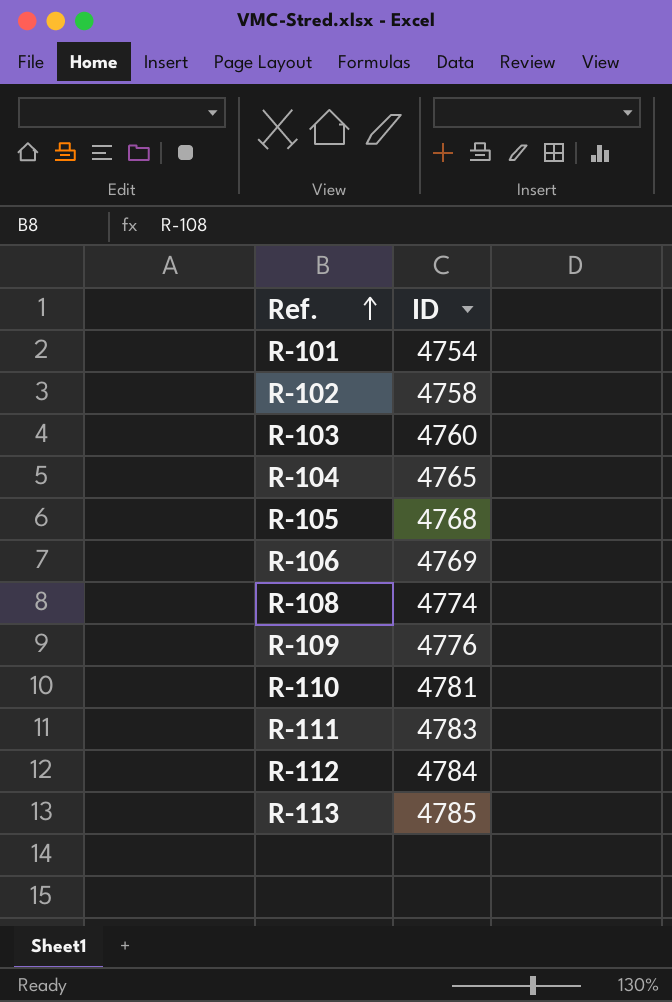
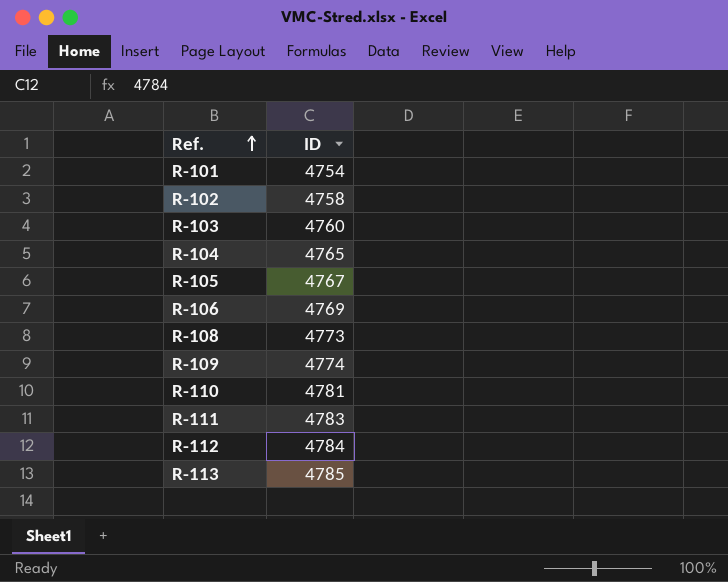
R-105 | ID: 4768 -> 4767
R-108 | ID: 4774 -> 4773
R-109 | ID: 4776 -> 4774

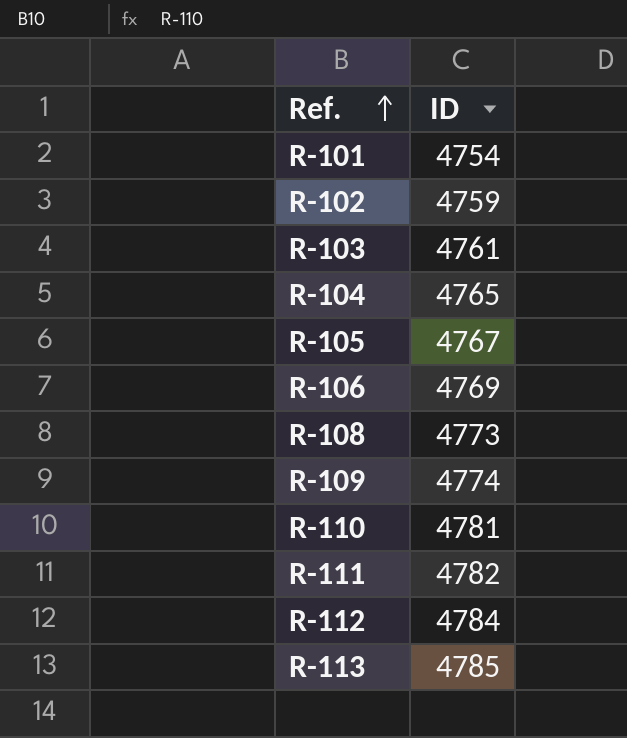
R-102 | ID: 4758 -> 4759
R-103 | ID: 4760 -> 4761
R-111 | ID: 4783 -> 4782

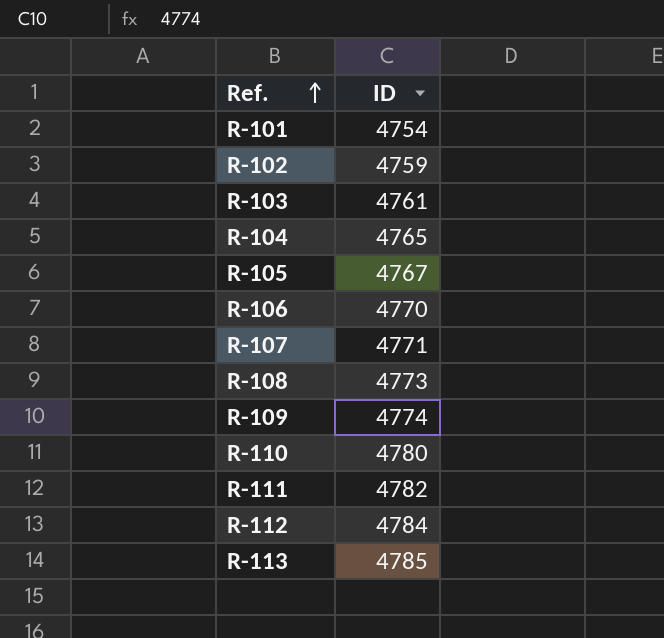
R-106 | ID: 4769 -> 4770
row R-107: none -> 4771
R-110 | ID: 4781 -> 4780

